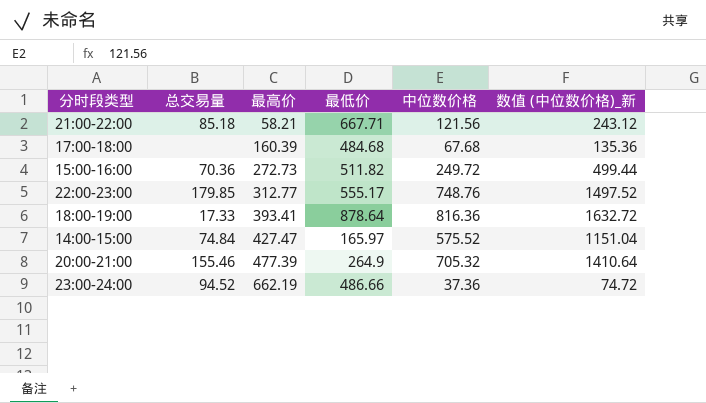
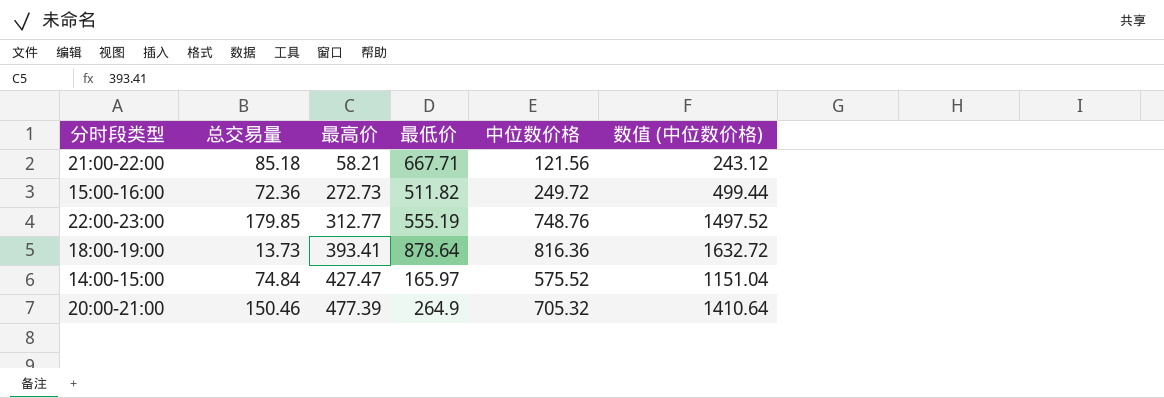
column name: 数值 (中位数价格)_新 -> 数值 (中位数价格)
row 17:00-18:00: none | 160.39 | 484.68 | 67.68 | 135.36 -> none
row 23:00-24:00: 94.52 | 662.19 | 486.66 | 37.36 | 74.72 -> none
15:00-16:00 | 总交易量: 70.36 -> 72.36
22:00-23:00 | 最低价: 555.17 -> 555.19
18:00-19:00 | 总交易量: 17.33 -> 13.73
20:00-21:00 | 总交易量: 155.46 -> 150.46

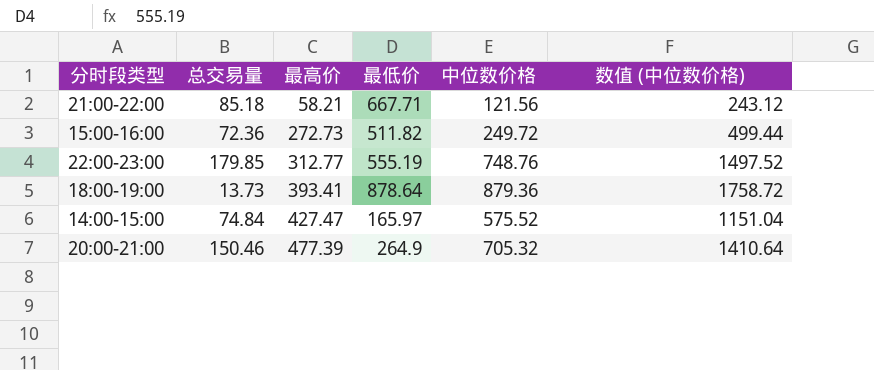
18:00-19:00 | 中位数价格: 816.36 -> 879.36
18:00-19:00 | 数值 (中位数价格): 1632.72 -> 1758.72

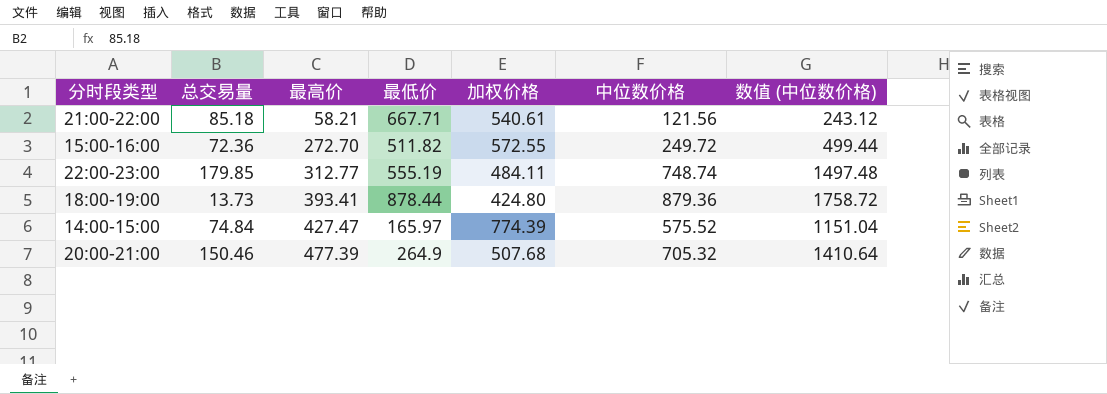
column 加权价格 | position: none -> 5
15:00-16:00 | 最高价: 272.73 -> 272.70
22:00-23:00 | 中位数价格: 748.76 -> 748.74
22:00-23:00 | 数值 (中位数价格): 1497.52 -> 1497.48
18:00-19:00 | 最低价: 878.64 -> 878.44

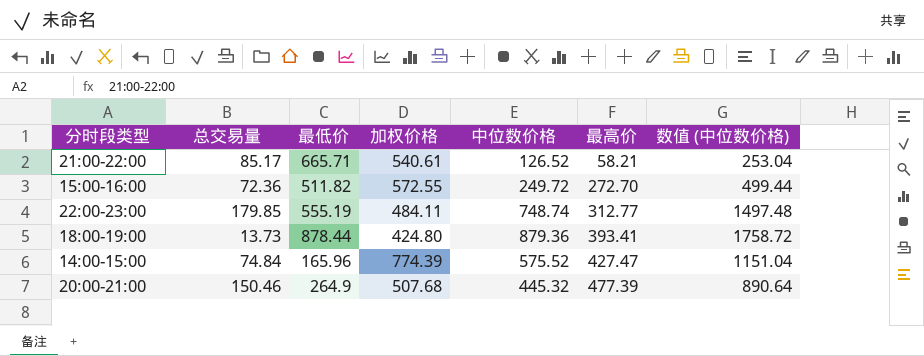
column 最高价 | position: 3 -> 6
21:00-22:00 | 总交易量: 85.18 -> 85.17
21:00-22:00 | 最低价: 667.71 -> 665.71
21:00-22:00 | 中位数价格: 121.56 -> 126.52
21:00-22:00 | 数值 (中位数价格): 243.12 -> 253.04
14:00-15:00 | 最低价: 165.97 -> 165.96
20:00-21:00 | 中位数价格: 705.32 -> 445.32
20:00-21:00 | 数值 (中位数价格): 1410.64 -> 890.64

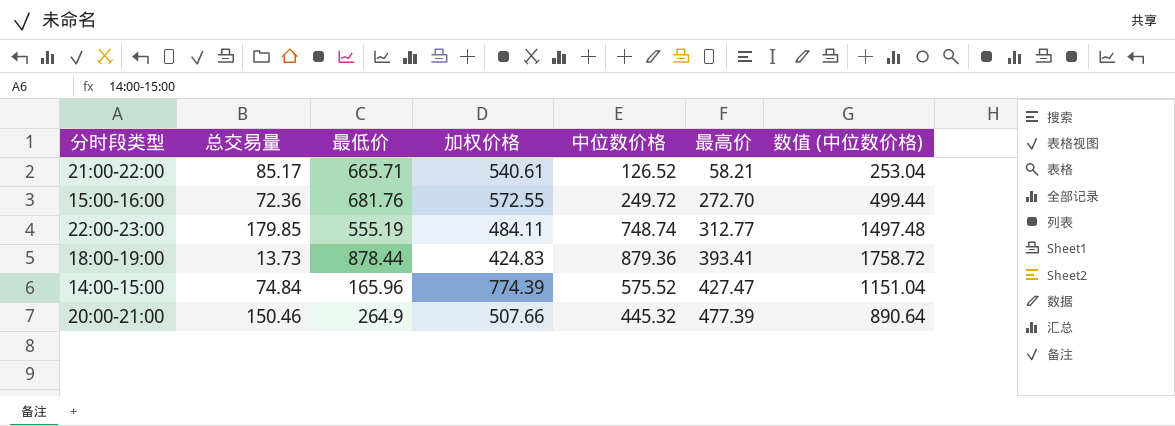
15:00-16:00 | 最低价: 511.82 -> 681.76
18:00-19:00 | 加权价格: 424.80 -> 424.83
20:00-21:00 | 加权价格: 507.68 -> 507.66

